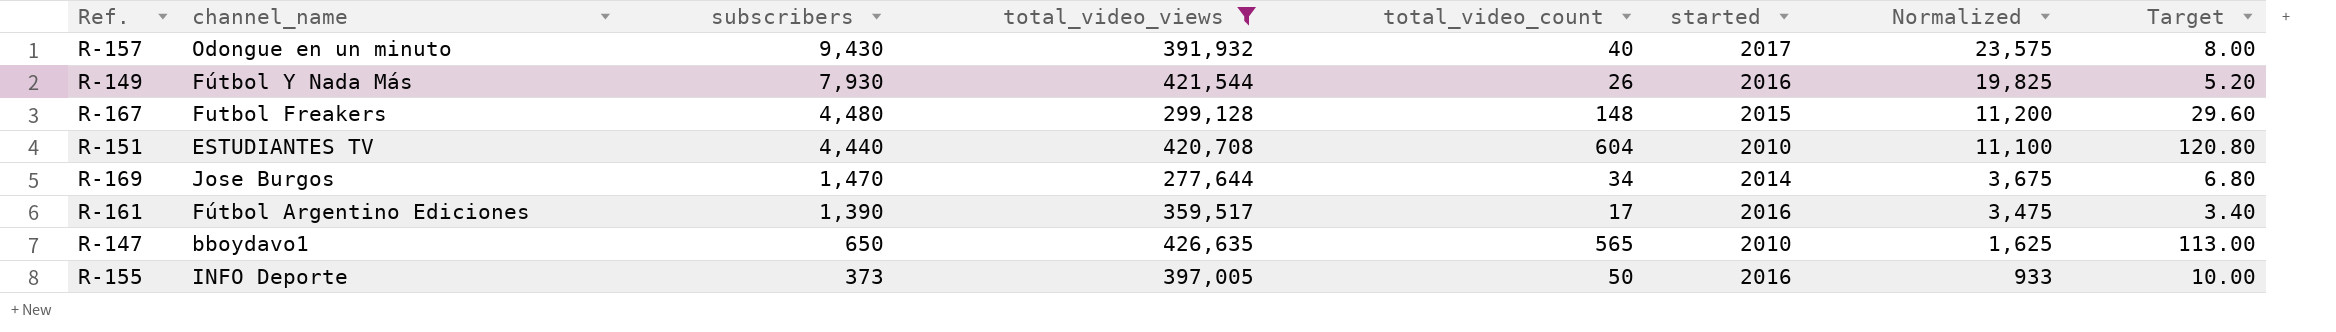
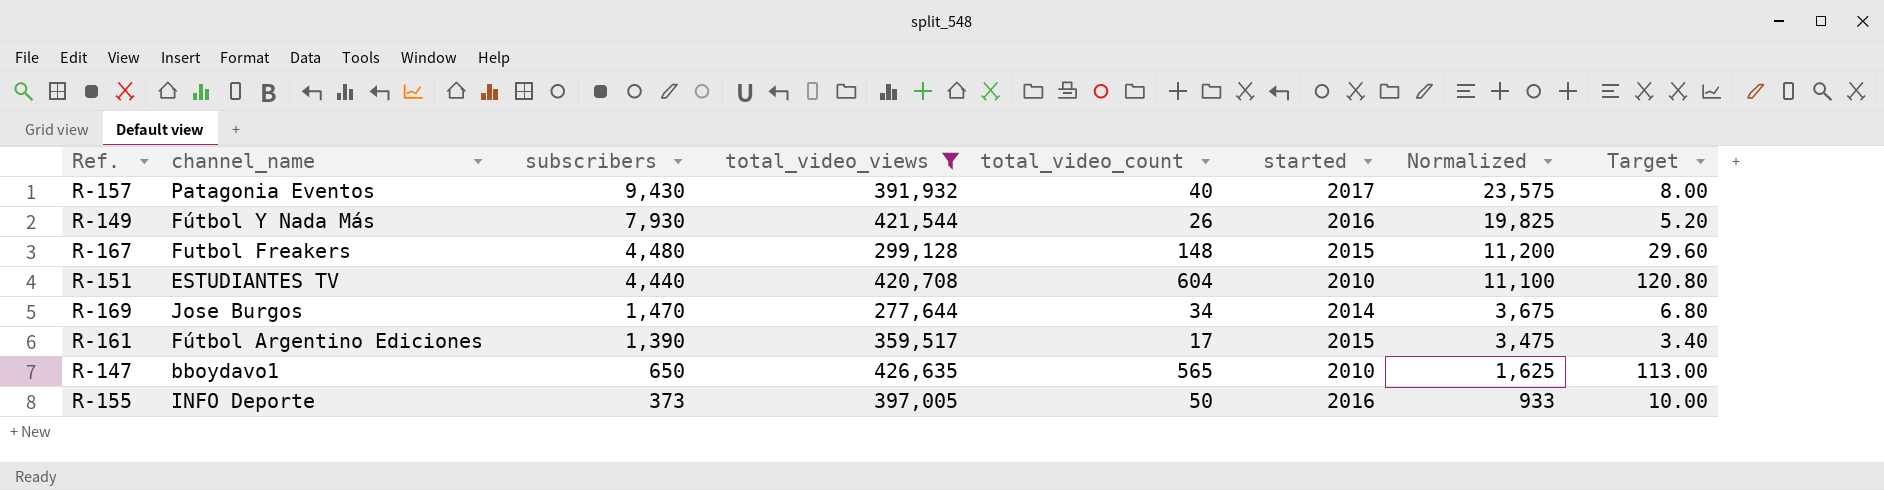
R-157 | channel_name: Odongue en un minuto -> Patagonia Eventos
R-161 | started: 2016 -> 2015

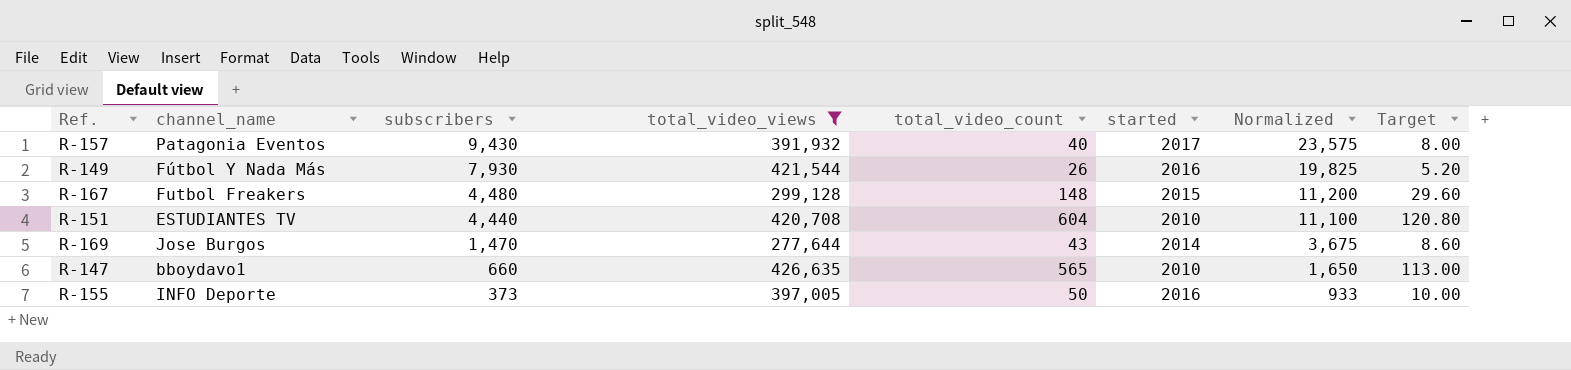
row R-161: Fútbol Argentino Ediciones | 1,390 | 359,517 | 17 | 2015 | 3,475 | 3.40 -> none
R-169 | total_video_count: 34 -> 43
R-169 | Target: 6.80 -> 8.60
R-147 | subscribers: 650 -> 660
R-147 | Normalized: 1,625 -> 1,650

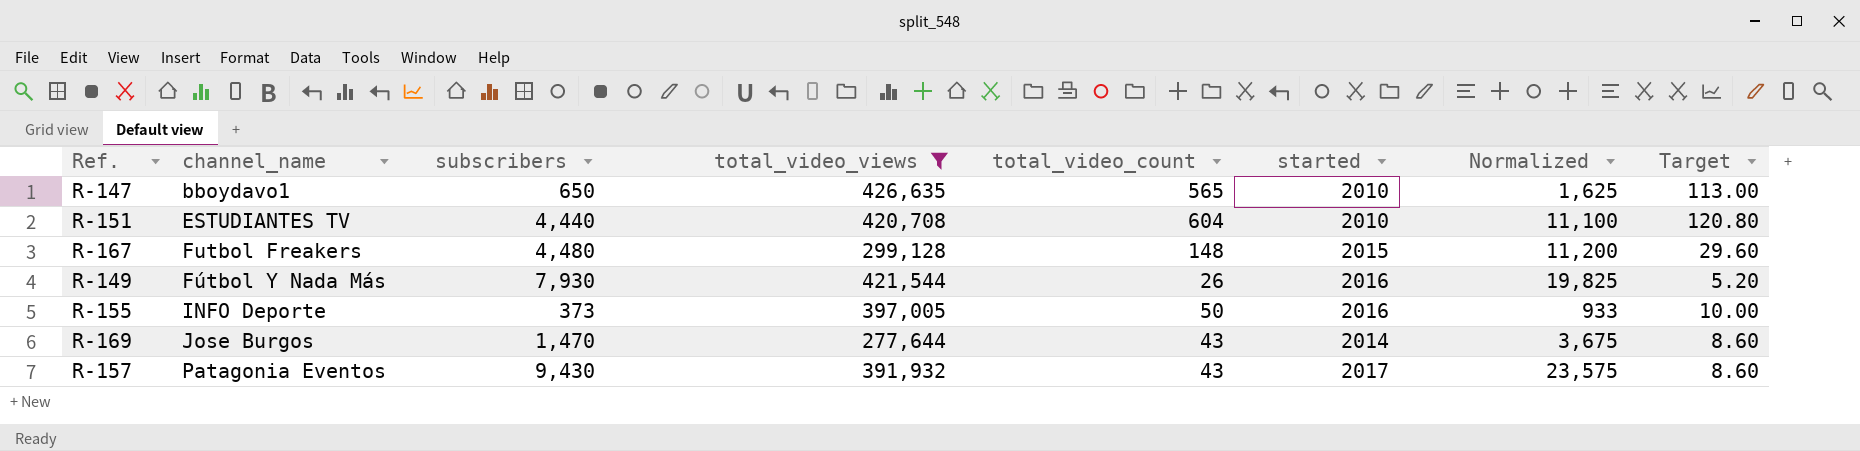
row order: subscribers descending -> channel_name ascending
R-147 | subscribers: 660 -> 650
R-147 | Normalized: 1,650 -> 1,625
R-157 | total_video_count: 40 -> 43
R-157 | Target: 8.00 -> 8.60

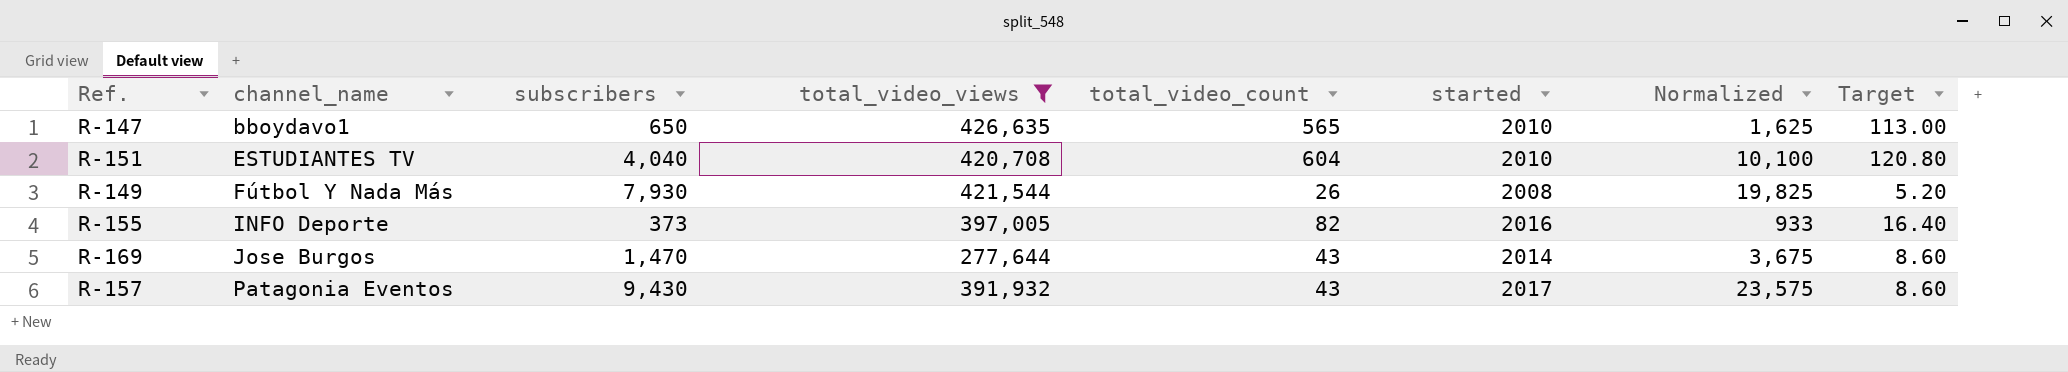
row R-167: Futbol Freakers | 4,480 | 299,128 | 148 | 2015 | 11,200 | 29.60 -> none
R-151 | subscribers: 4,440 -> 4,040
R-151 | Normalized: 11,100 -> 10,100
R-149 | started: 2016 -> 2008
R-155 | total_video_count: 50 -> 82
R-155 | Target: 10.00 -> 16.40

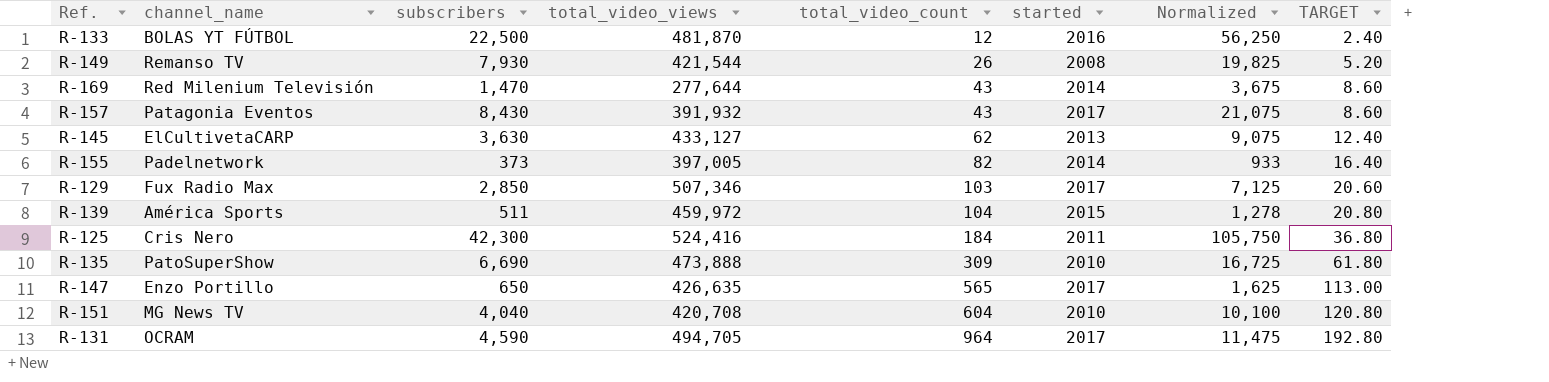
filter: total_video_views <= 426,635 -> none
row order: channel_name ascending -> total_video_count ascending
column name: Target -> TARGET
R-149 | channel_name: Fútbol Y Nada Más -> Remanso TV
R-169 | channel_name: Jose Burgos -> Red Milenium Televisión
R-157 | subscribers: 9,430 -> 8,430
R-157 | Normalized: 23,575 -> 21,075
R-155 | channel_name: INFO Deporte -> Padelnetwork
R-155 | started: 2016 -> 2014
R-147 | channel_name: bboydavo1 -> Enzo Portillo
R-147 | started: 2010 -> 2017
R-151 | channel_name: ESTUDIANTES TV -> MG News TV

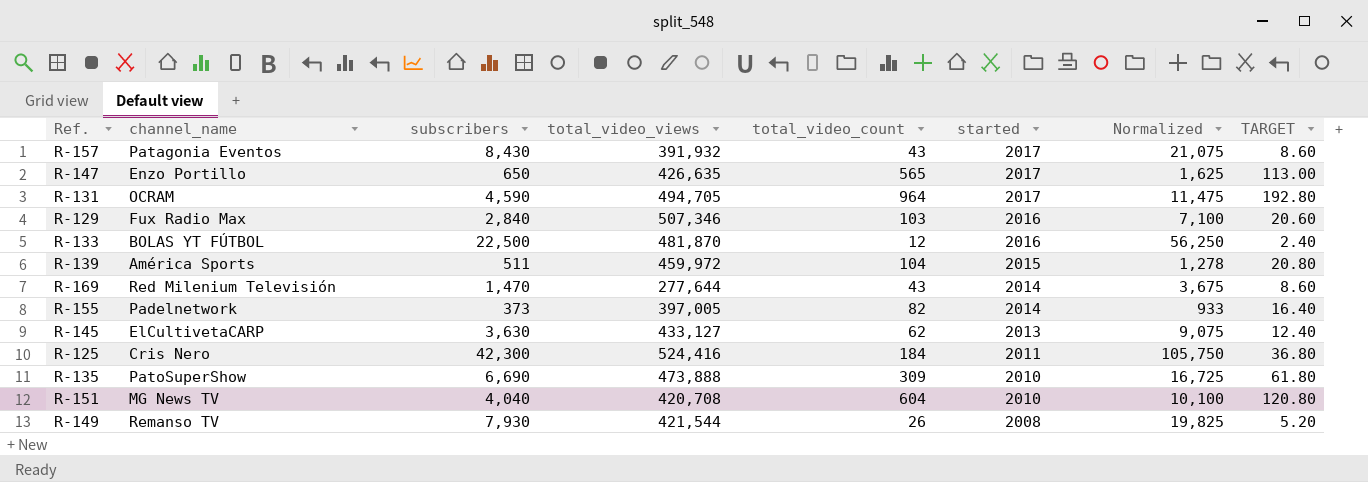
row order: total_video_count ascending -> started descending
R-129 | subscribers: 2,850 -> 2,840
R-129 | started: 2017 -> 2016
R-129 | Normalized: 7,125 -> 7,100

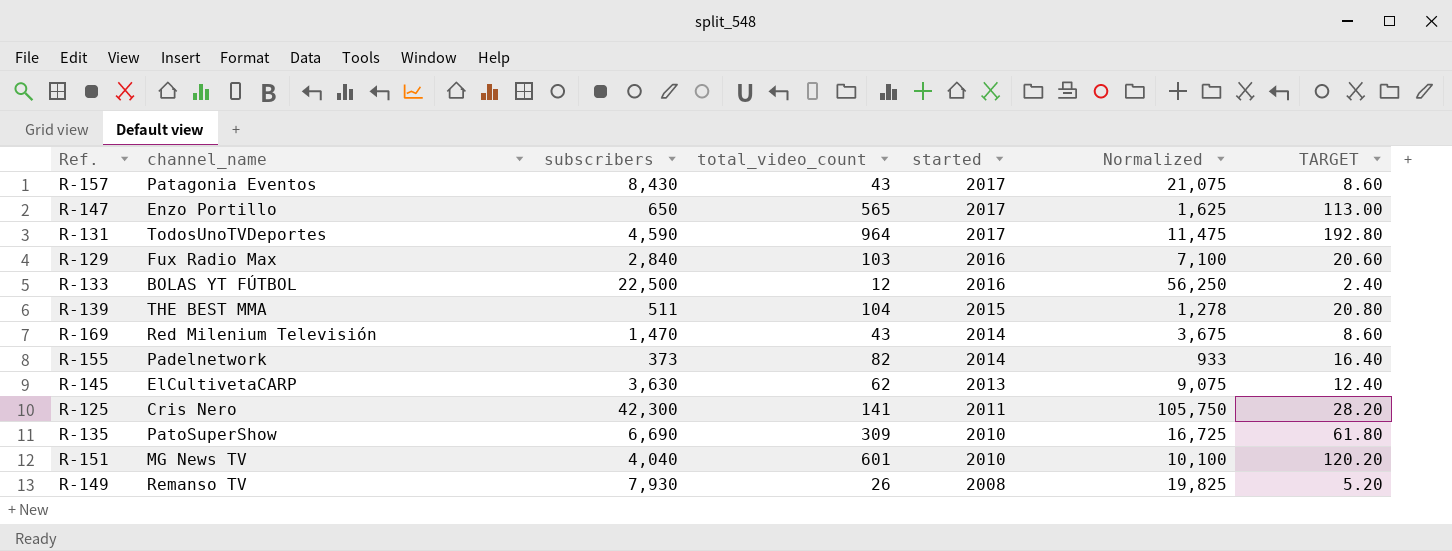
column total_video_views | position: 4 -> none
R-131 | channel_name: OCRAM -> TodosUnoTVDeportes
R-139 | channel_name: América Sports -> THE BEST MMA
R-125 | total_video_count: 184 -> 141
R-125 | TARGET: 36.80 -> 28.20
R-151 | total_video_count: 604 -> 601
R-151 | TARGET: 120.80 -> 120.20

